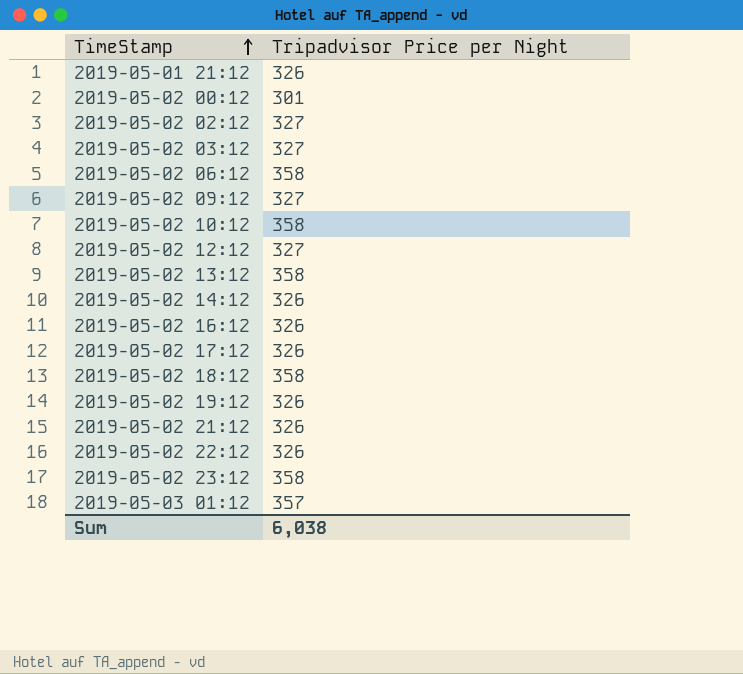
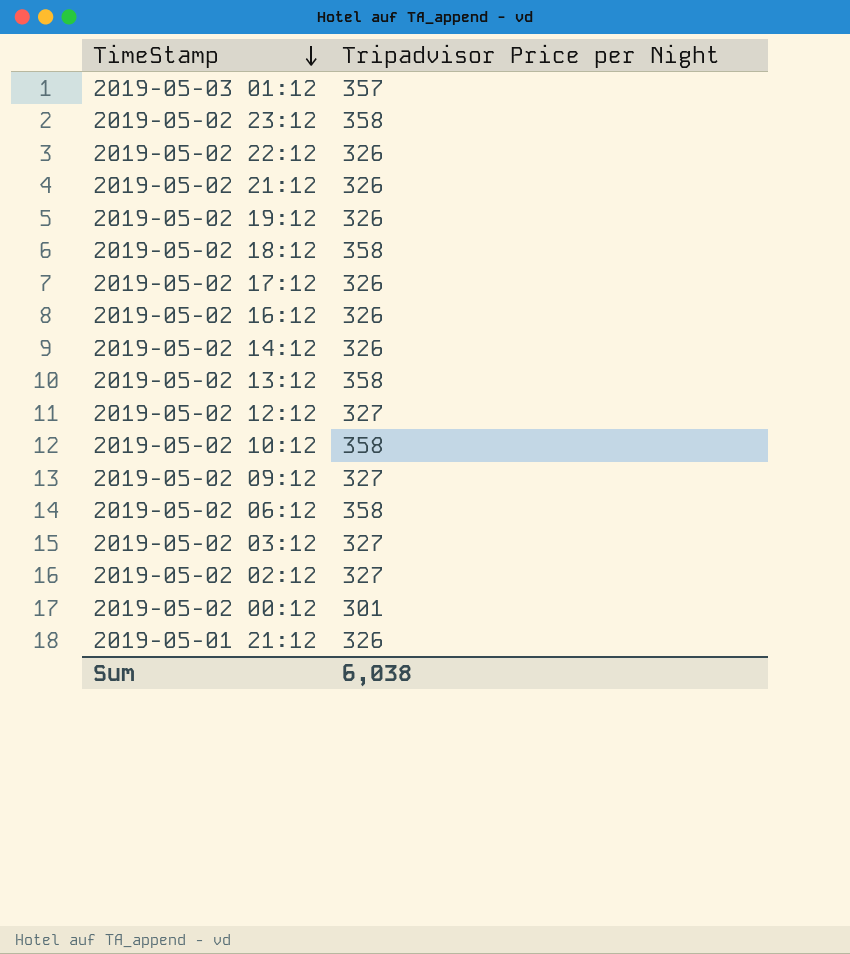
row order: TimeStamp ascending -> TimeStamp descending

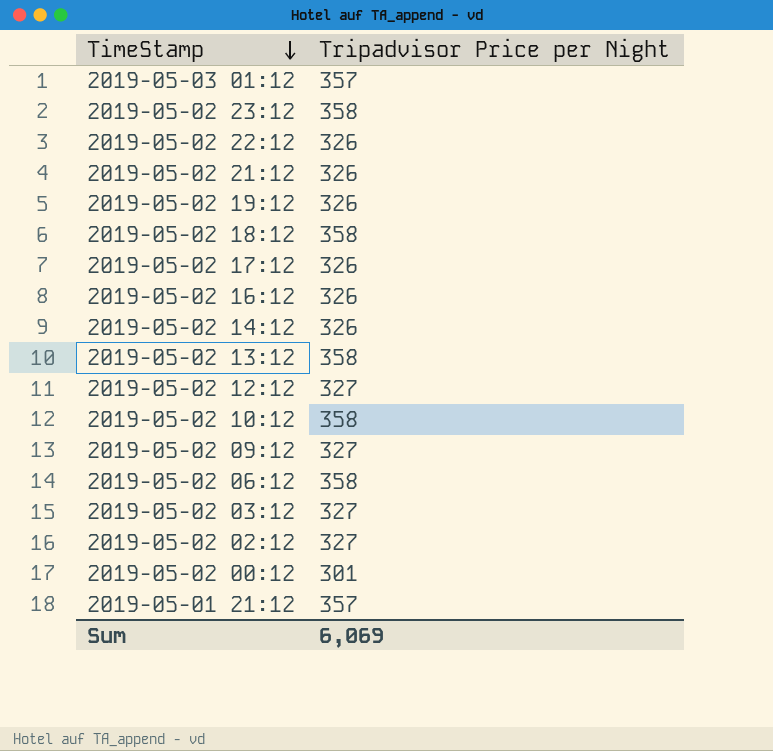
2019-05-01 21:12 | Tripadvisor Price per Night: 326 -> 357
Sum | Tripadvisor Price per Night: 6,038 -> 6,069

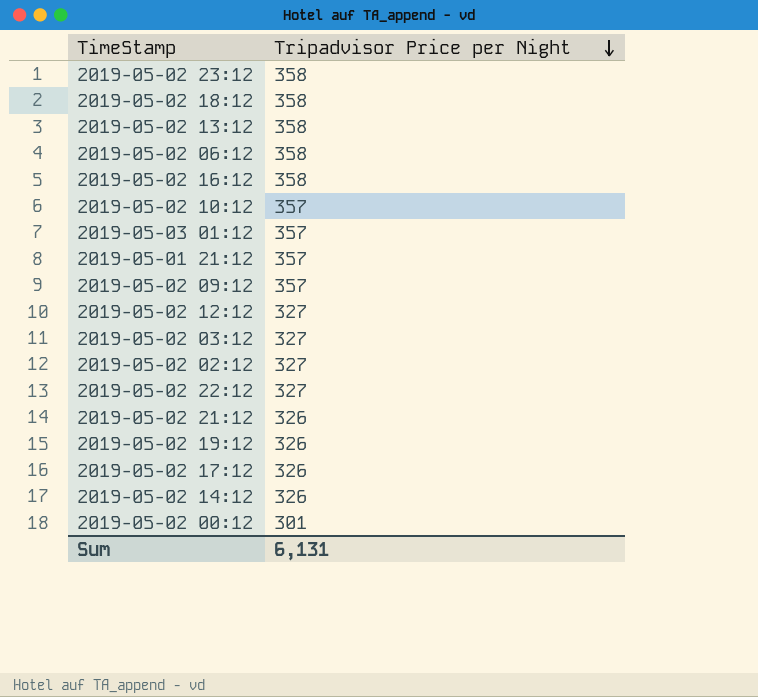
row order: TimeStamp descending -> Tripadvisor Price per Night descending
2019-05-02 16:12 | Tripadvisor Price per Night: 326 -> 358
2019-05-02 10:12 | Tripadvisor Price per Night: 358 -> 357
2019-05-02 09:12 | Tripadvisor Price per Night: 327 -> 357
2019-05-02 22:12 | Tripadvisor Price per Night: 326 -> 327
Sum | Tripadvisor Price per Night: 6,069 -> 6,131

